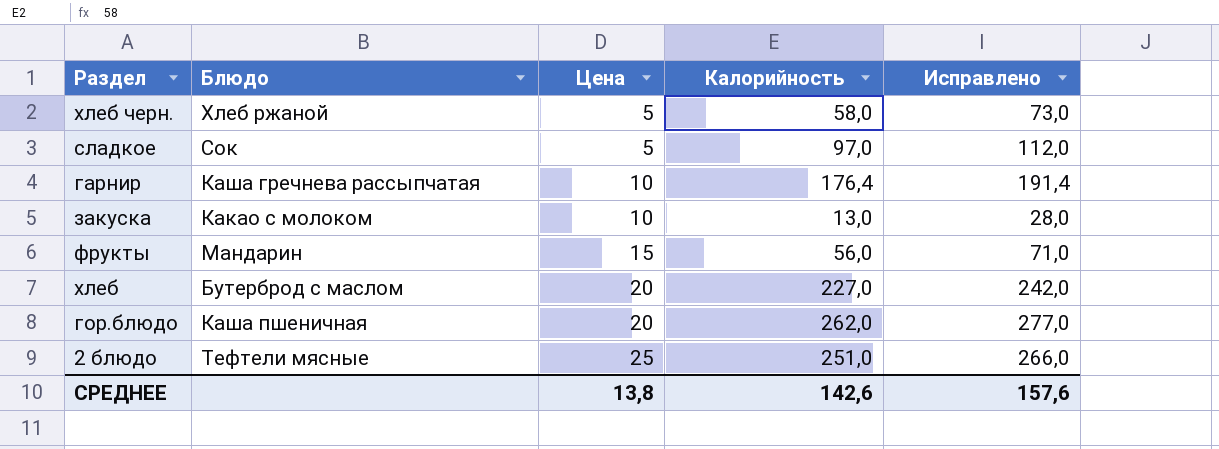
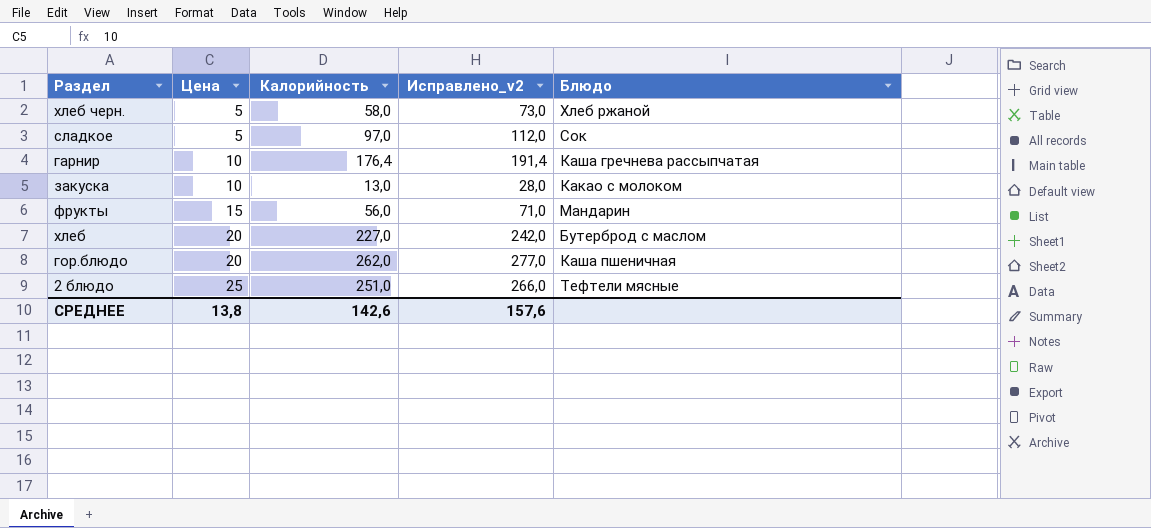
column name: Исправлено -> Исправлено_v2
column Блюдо | position: 2 -> 5

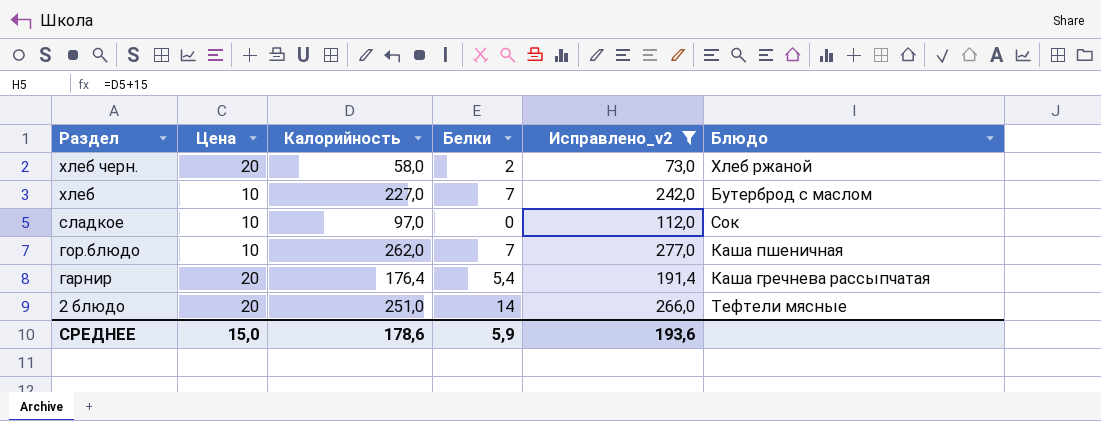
filter: none -> Исправлено_v2 >= 73,0
row order: Цена ascending -> Раздел descending
column Белки | position: none -> 4
хлеб черн. | Цена: 5 -> 20
хлеб | Цена: 20 -> 10
сладкое | Цена: 5 -> 10
гор.блюдо | Цена: 20 -> 10
гарнир | Цена: 10 -> 20
2 блюдо | Цена: 25 -> 20
СРЕДНЕЕ | Цена: 13,8 -> 15,0
СРЕДНЕЕ | Калорийность: 142,6 -> 178,6
СРЕДНЕЕ | Исправлено_v2: 157,6 -> 193,6

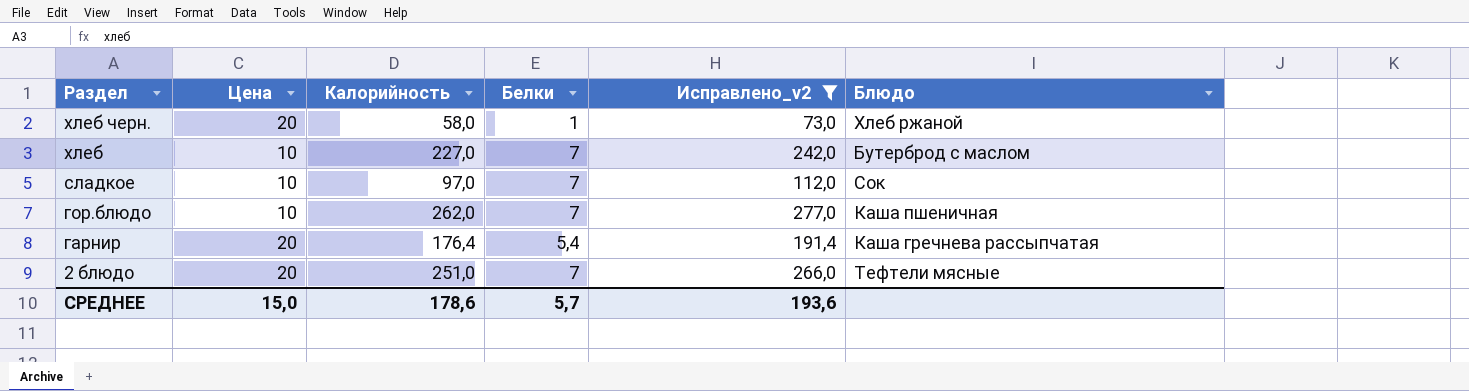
хлеб черн. | Белки: 2 -> 1
сладкое | Белки: 0 -> 7
2 блюдо | Белки: 14 -> 7
СРЕДНЕЕ | Белки: 5,9 -> 5,7

